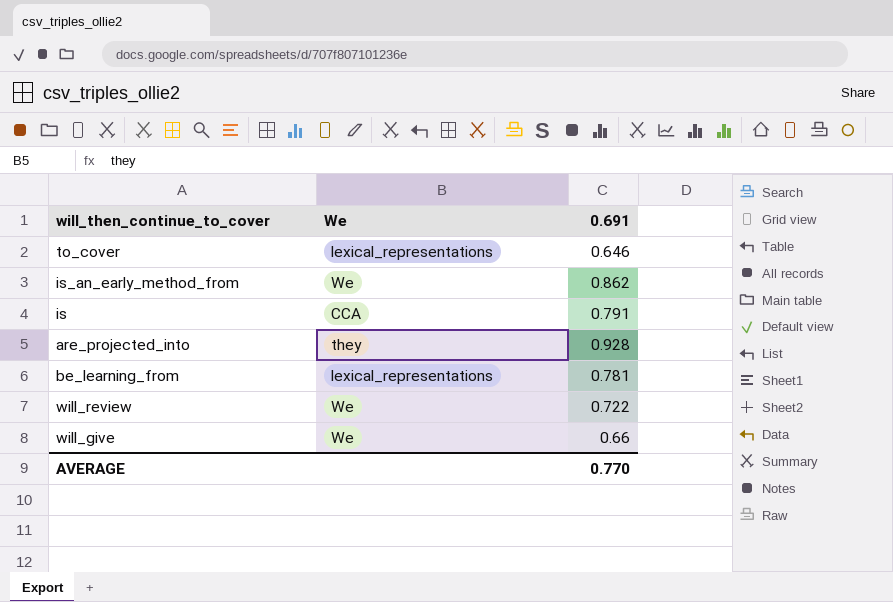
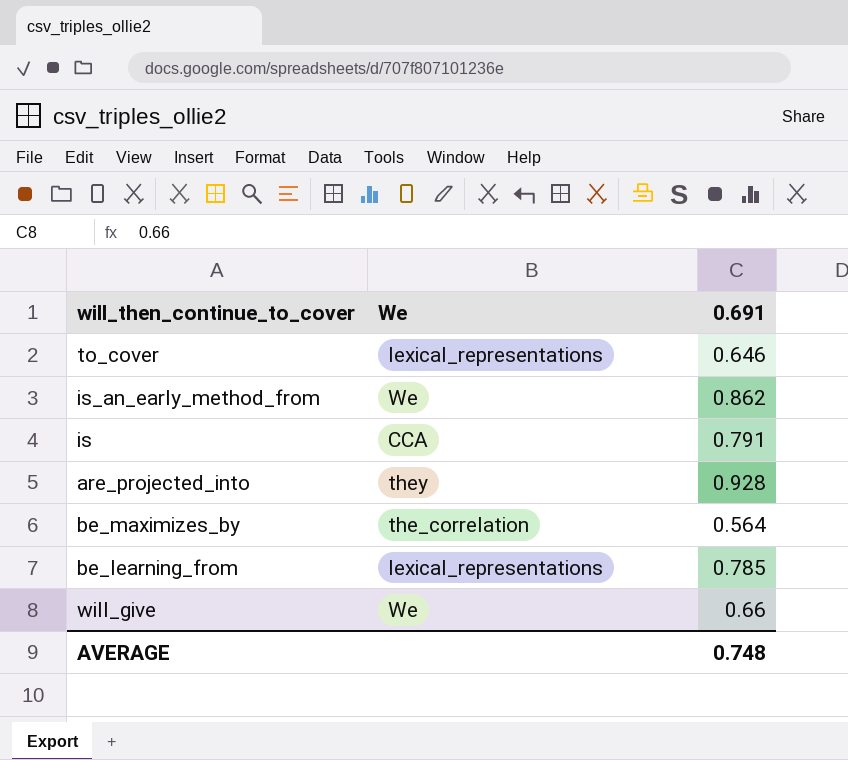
row will_review: We | 0.722 -> none
row be_maximizes_by: none -> the_correlation | 0.564
be_learning_from | 0.691: 0.781 -> 0.785
AVERAGE | 0.691: 0.770 -> 0.748

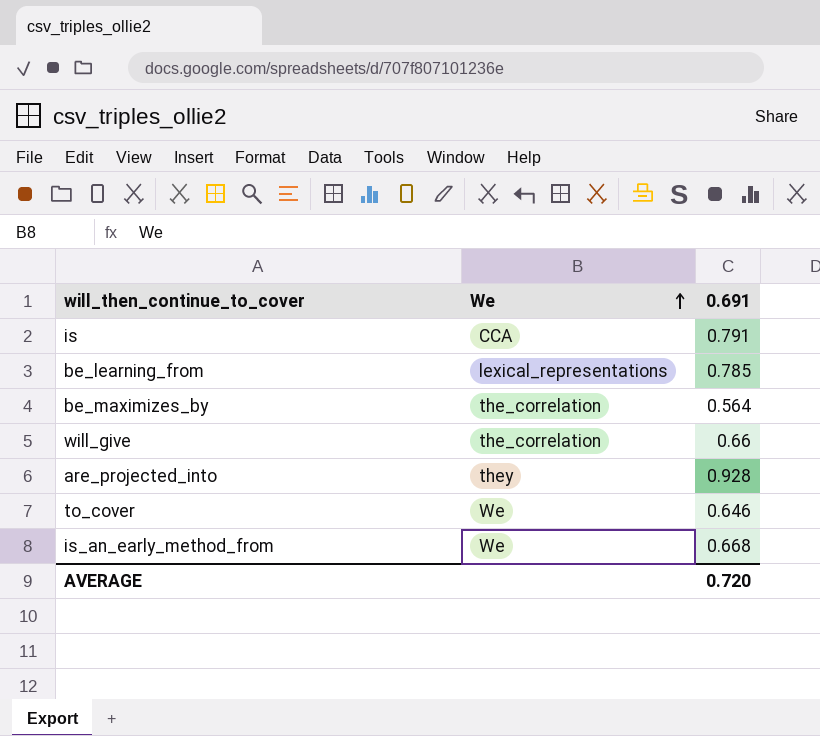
row order: none -> We ascending
will_give | We: We -> the_correlation
to_cover | We: lexical_representations -> We
is_an_early_method_from | 0.691: 0.862 -> 0.668
AVERAGE | 0.691: 0.748 -> 0.720

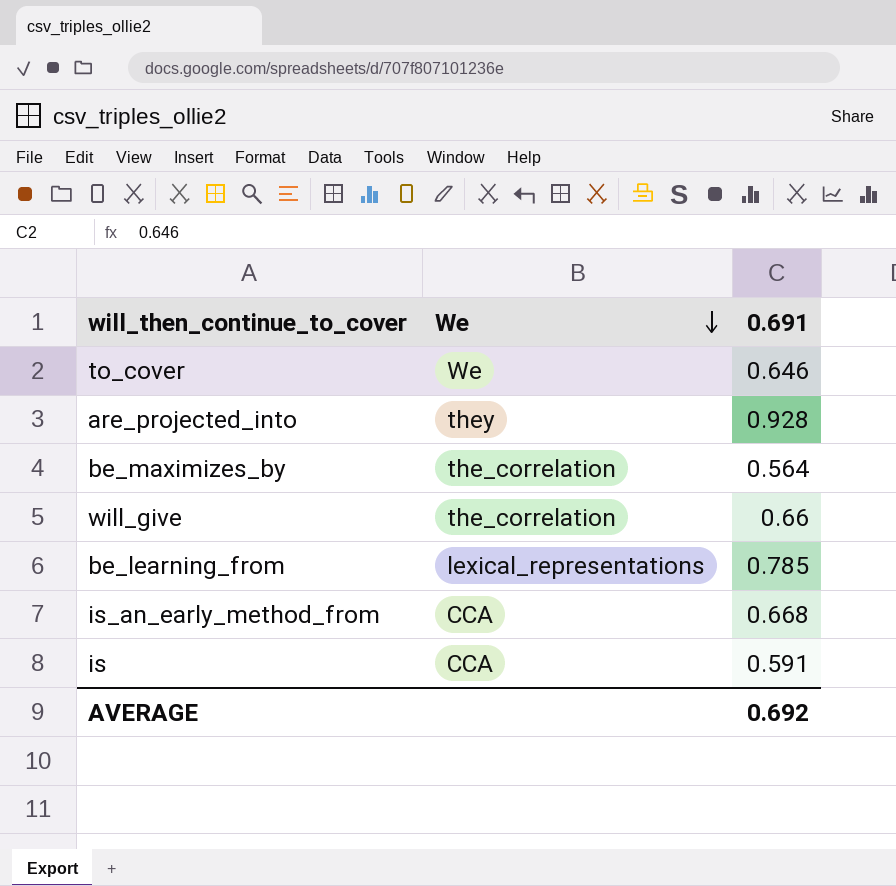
row order: We ascending -> We descending
is_an_early_method_from | We: We -> CCA
is | 0.691: 0.791 -> 0.591
AVERAGE | 0.691: 0.720 -> 0.692

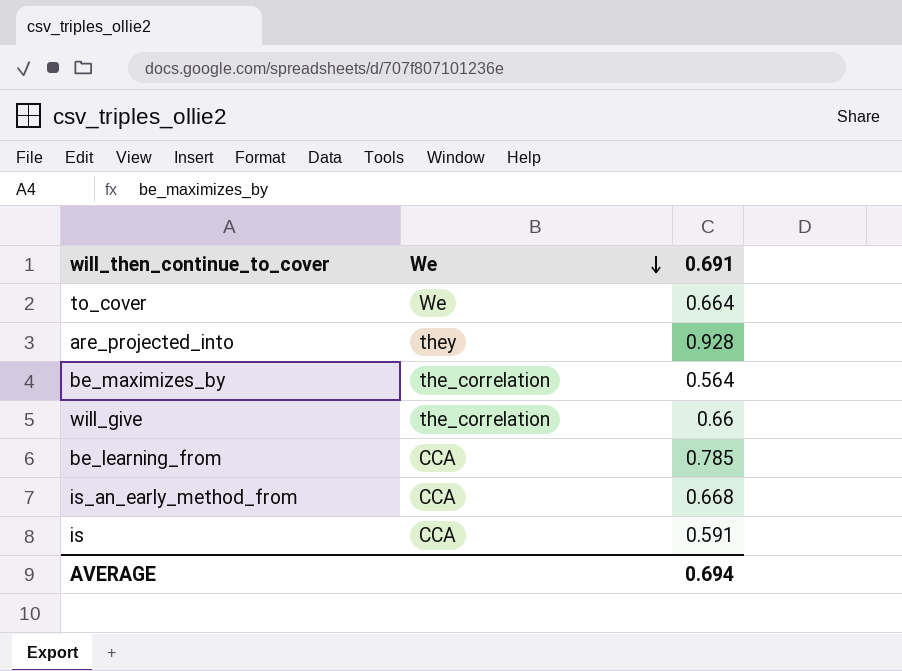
to_cover | 0.691: 0.646 -> 0.664
be_learning_from | We: lexical_representations -> CCA
AVERAGE | 0.691: 0.692 -> 0.694

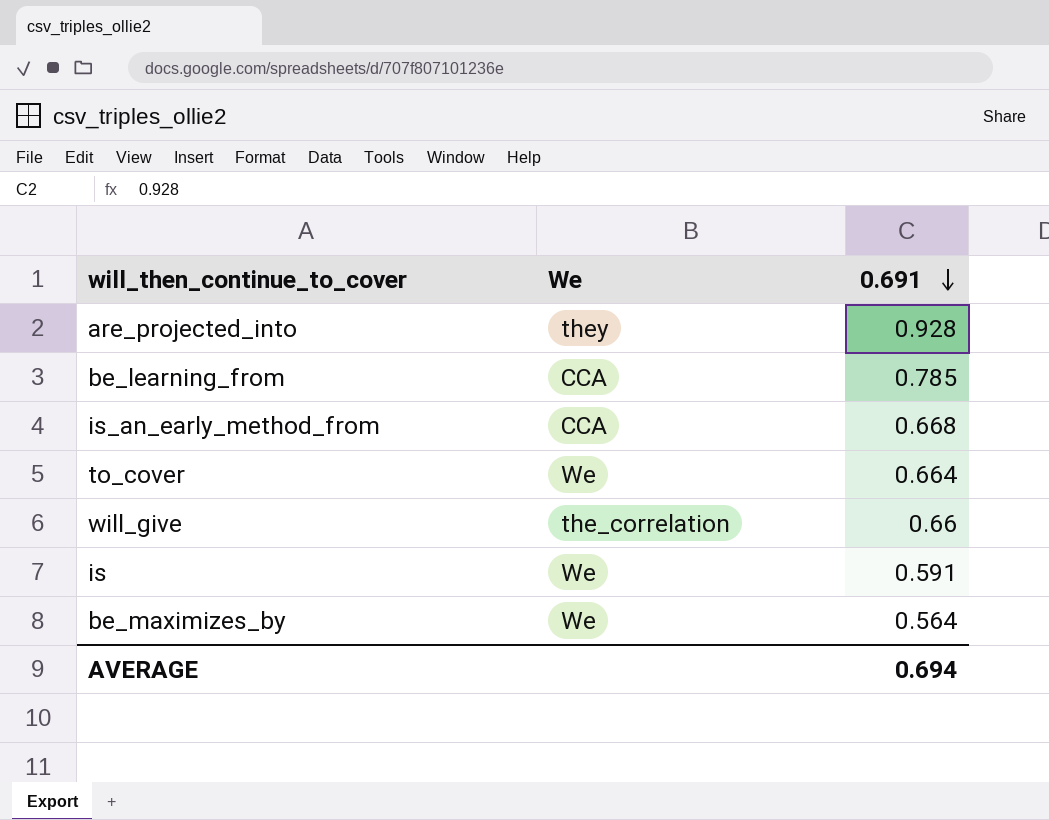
row order: We descending -> 0.691 descending
is | We: CCA -> We
be_maximizes_by | We: the_correlation -> We

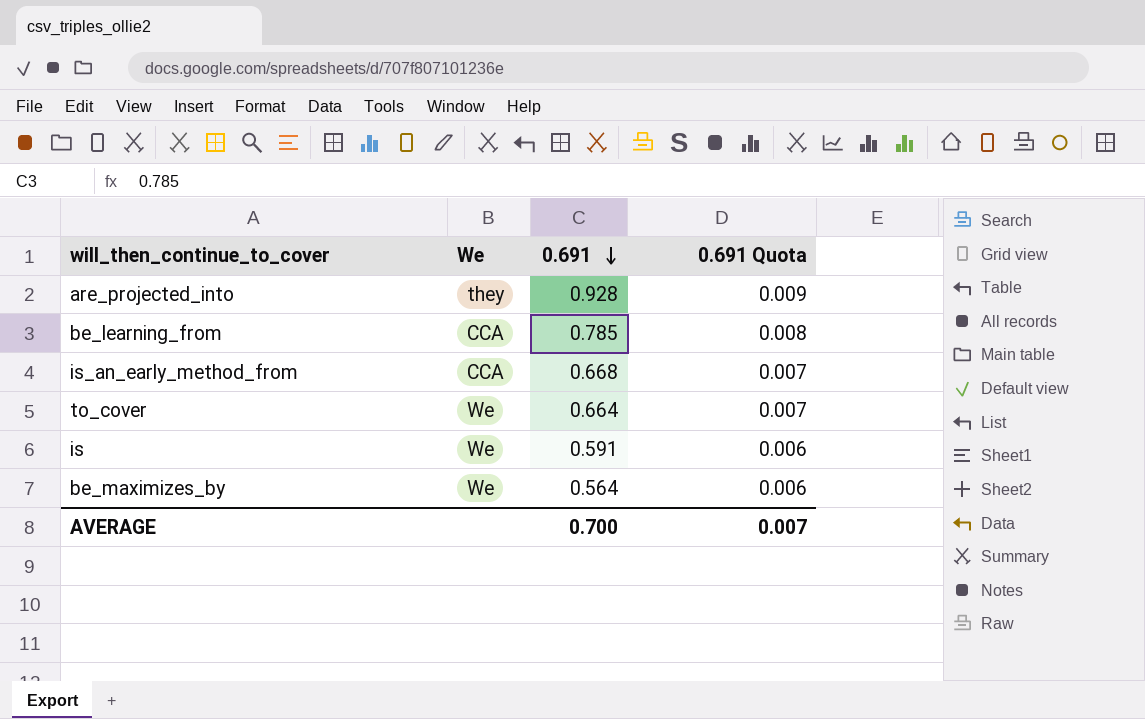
column 0.691 Quota | formula: none -> [0.691] * 0.01
row will_give: the_correlation | 0.66 -> none
AVERAGE | 0.691: 0.694 -> 0.700

